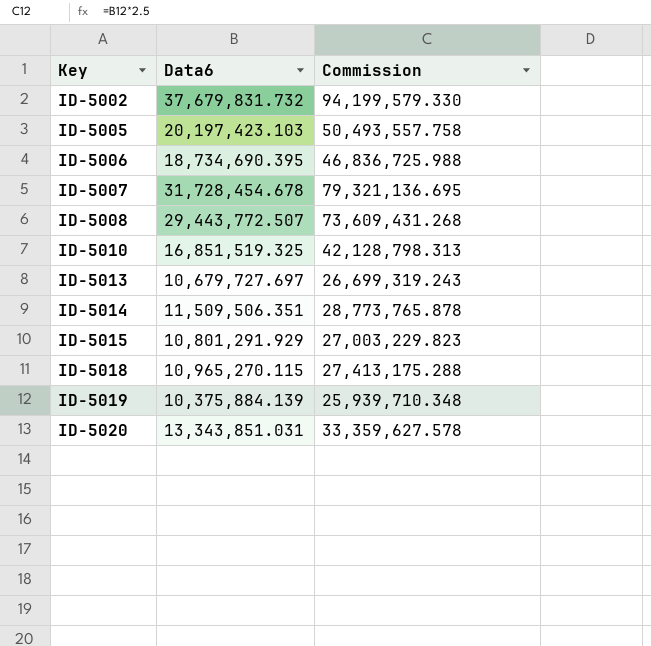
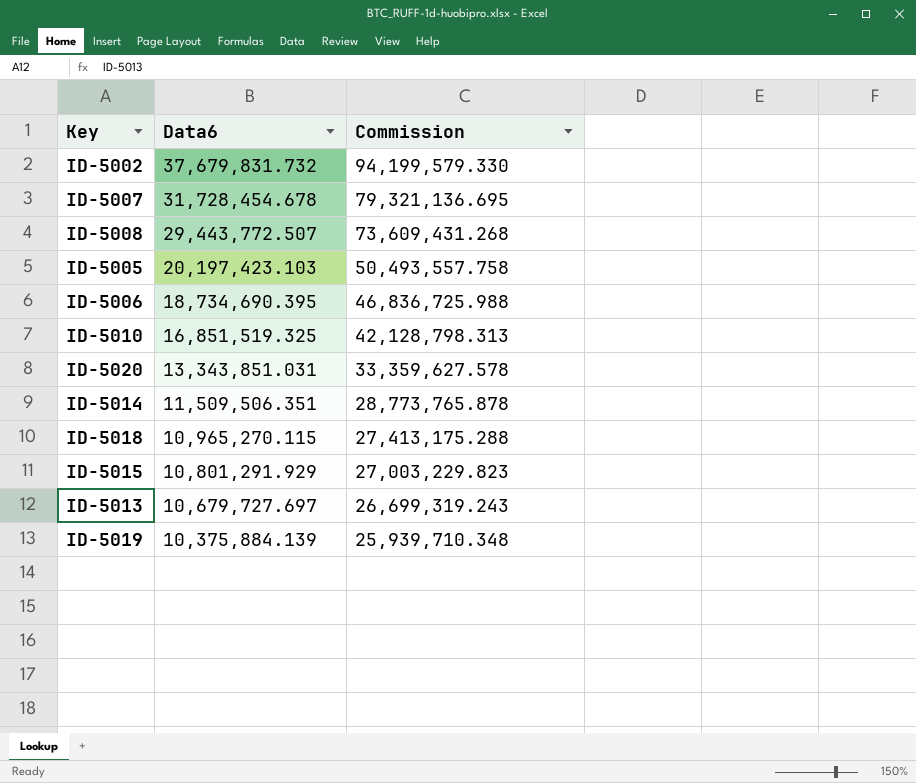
row order: Key ascending -> Data6 descending

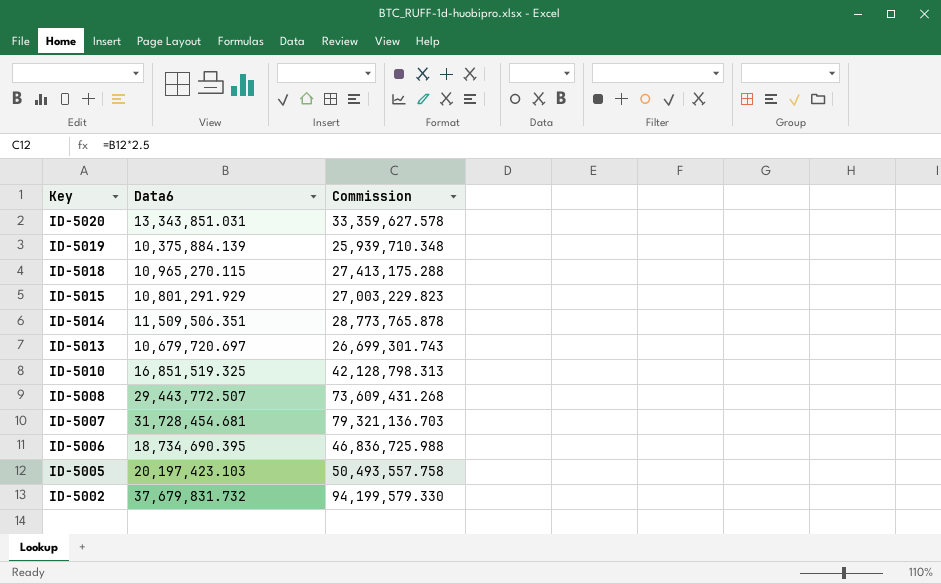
row order: Data6 descending -> Key descending
ID-5013 | Data6: 10,679,727.697 -> 10,679,720.697
ID-5013 | Commission: 26,699,319.243 -> 26,699,301.743
ID-5007 | Data6: 31,728,454.678 -> 31,728,454.681
ID-5007 | Commission: 79,321,136.695 -> 79,321,136.703

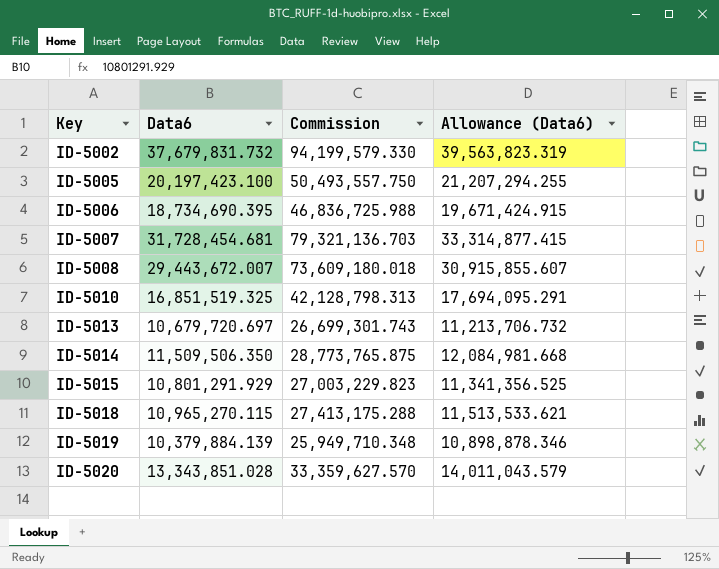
row order: Key descending -> Key ascending
column Allowance (Data6) | formula: none -> [Data6] * 1.05
ID-5005 | Data6: 20,197,423.103 -> 20,197,423.100
ID-5005 | Commission: 50,493,557.758 -> 50,493,557.750
ID-5008 | Data6: 29,443,772.507 -> 29,443,672.007
ID-5008 | Commission: 73,609,431.268 -> 73,609,180.018
ID-5014 | Data6: 11,509,506.351 -> 11,509,506.350
ID-5014 | Commission: 28,773,765.878 -> 28,773,765.875
ID-5019 | Data6: 10,375,884.139 -> 10,379,884.139
ID-5019 | Commission: 25,939,710.348 -> 25,949,710.348
ID-5020 | Data6: 13,343,851.031 -> 13,343,851.028
ID-5020 | Commission: 33,359,627.578 -> 33,359,627.570

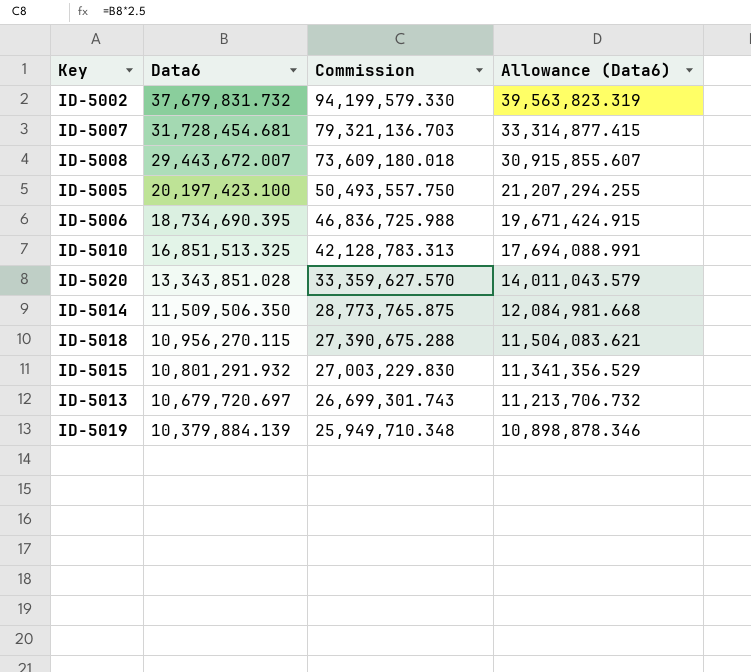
row order: Key ascending -> Data6 descending
ID-5010 | Data6: 16,851,519.325 -> 16,851,513.325
ID-5010 | Commission: 42,128,798.313 -> 42,128,783.313
ID-5010 | Allowance (Data6): 17,694,095.291 -> 17,694,088.991
ID-5018 | Data6: 10,965,270.115 -> 10,956,270.115
ID-5018 | Commission: 27,413,175.288 -> 27,390,675.288
ID-5018 | Allowance (Data6): 11,513,533.621 -> 11,504,083.621
ID-5015 | Data6: 10,801,291.929 -> 10,801,291.932
ID-5015 | Commission: 27,003,229.823 -> 27,003,229.830
ID-5015 | Allowance (Data6): 11,341,356.525 -> 11,341,356.529

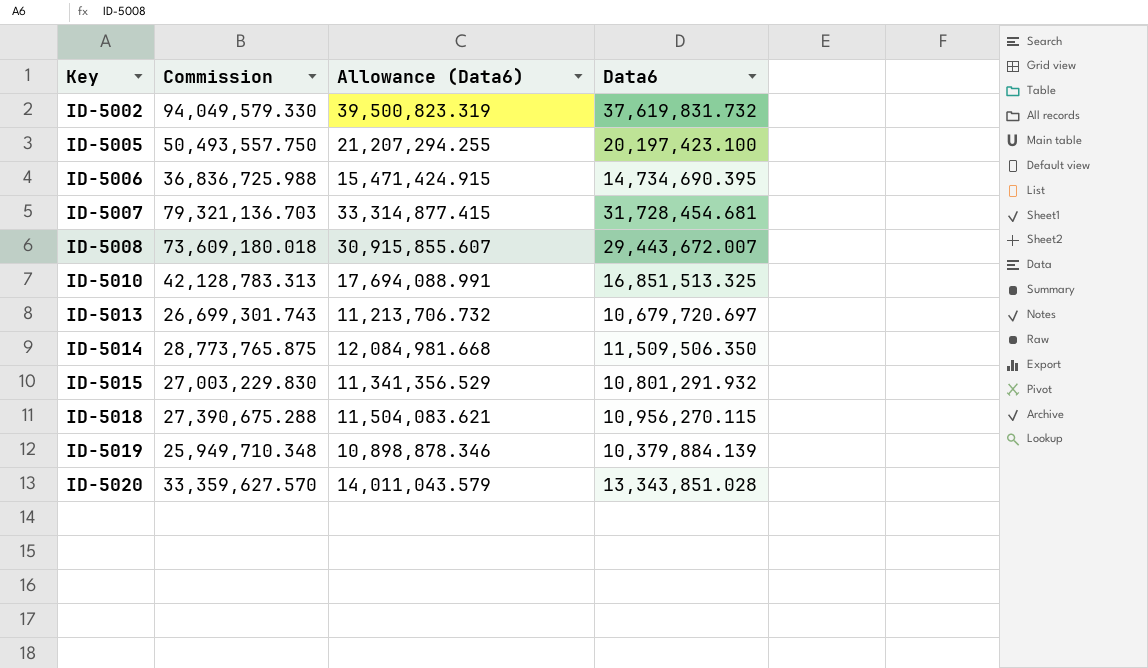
row order: Data6 descending -> Key ascending
column Data6 | position: 2 -> 4
ID-5002 | Commission: 94,199,579.330 -> 94,049,579.330
ID-5002 | Allowance (Data6): 39,563,823.319 -> 39,500,823.319
ID-5002 | Data6: 37,679,831.732 -> 37,619,831.732
ID-5006 | Commission: 46,836,725.988 -> 36,836,725.988
ID-5006 | Allowance (Data6): 19,671,424.915 -> 15,471,424.915
ID-5006 | Data6: 18,734,690.395 -> 14,734,690.395

